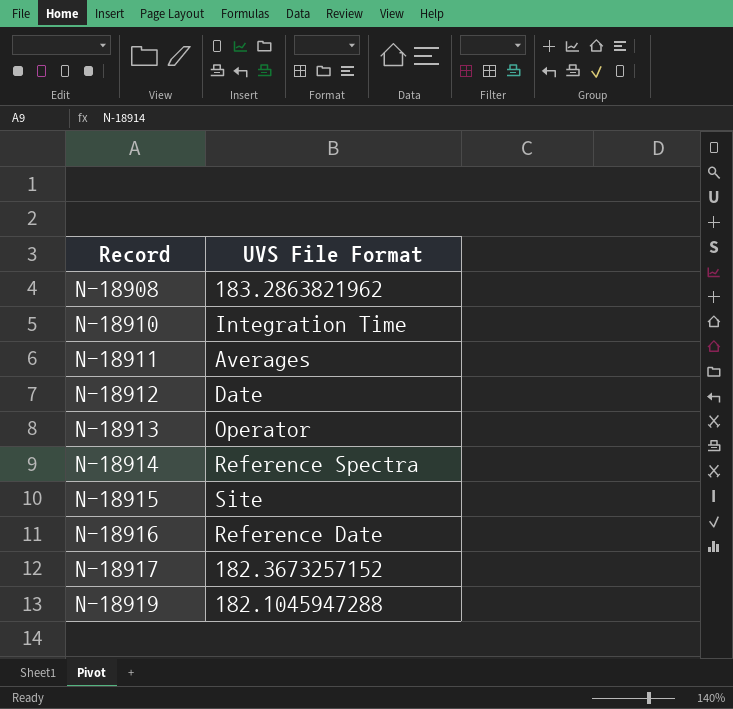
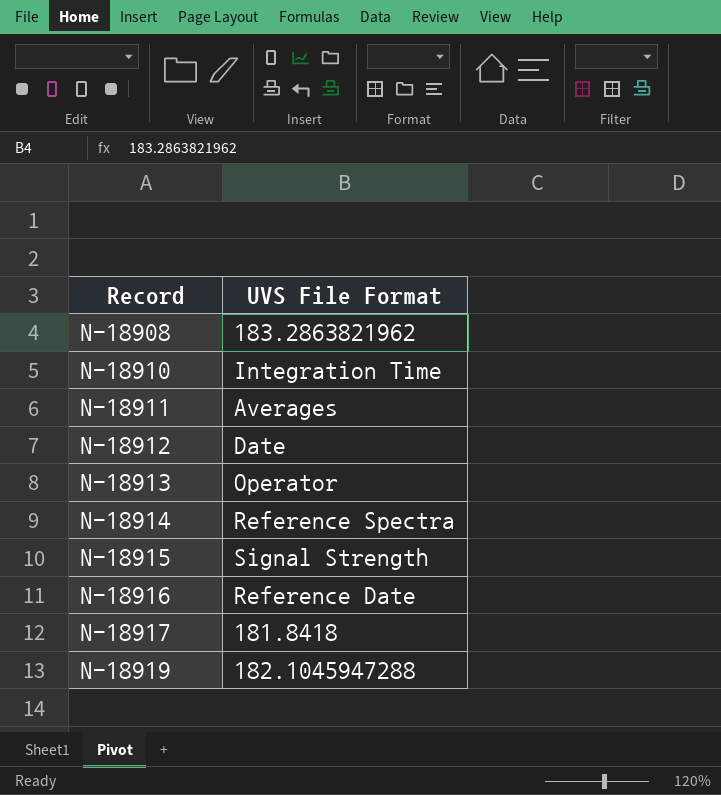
N-18915 | UVS File Format: Site -> Signal Strength
N-18917 | UVS File Format: 182.3673257152 -> 181.8418

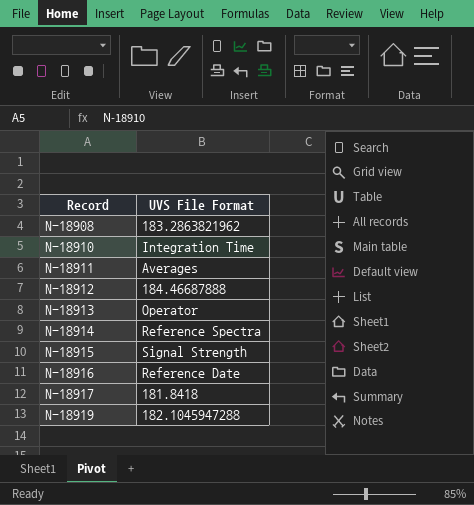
N-18912 | UVS File Format: Date -> 184.46687888

